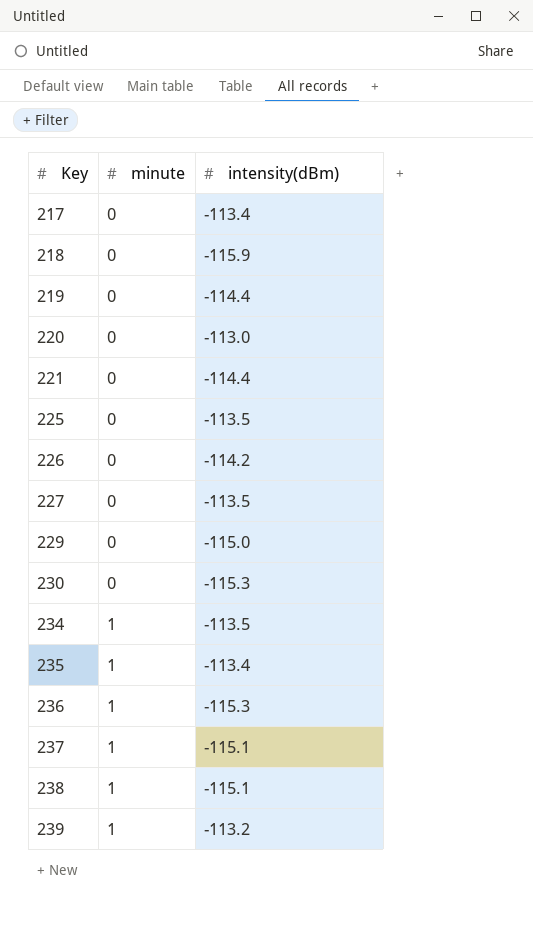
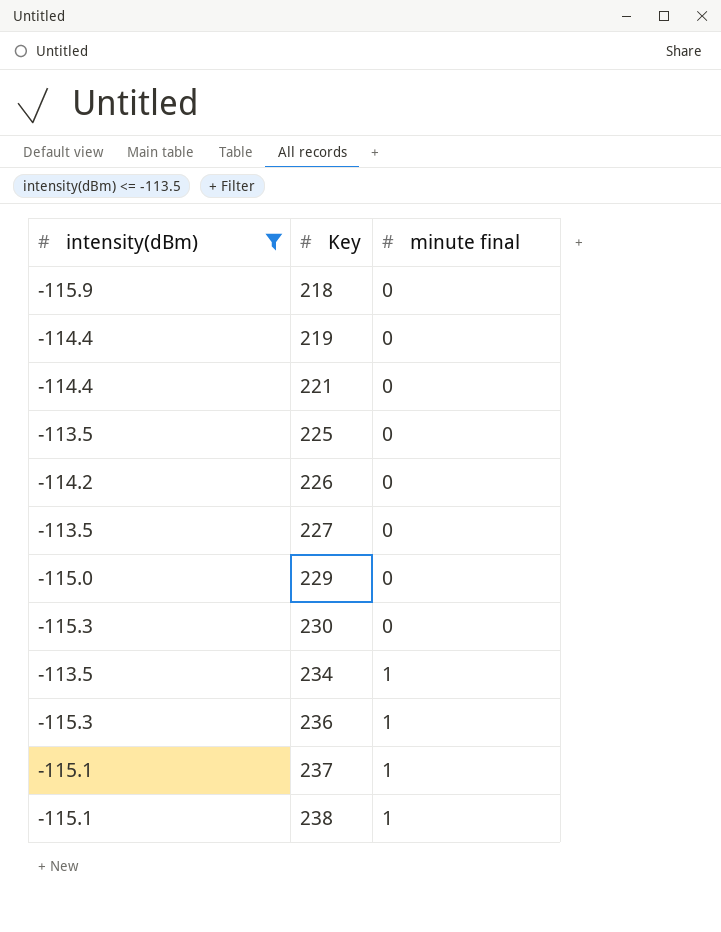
filter: none -> intensity(dBm) <= -113.5
column intensity(dBm) | position: 3 -> 1
column name: minute -> minute final

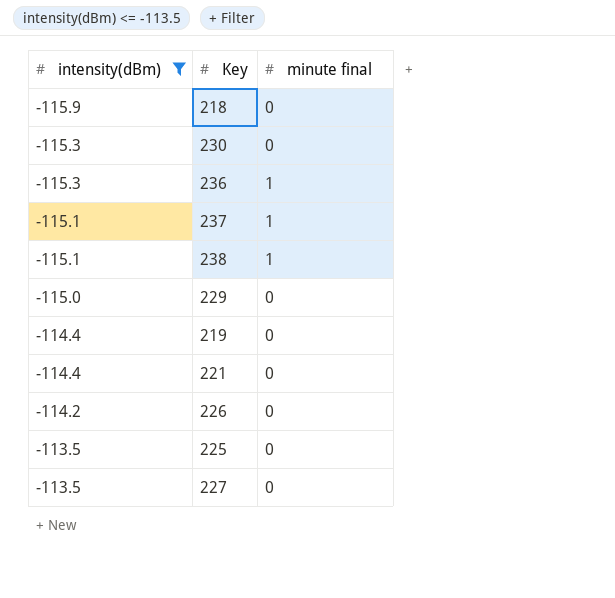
row order: Key ascending -> intensity(dBm) ascending
row 234: -113.5 | 1 -> none

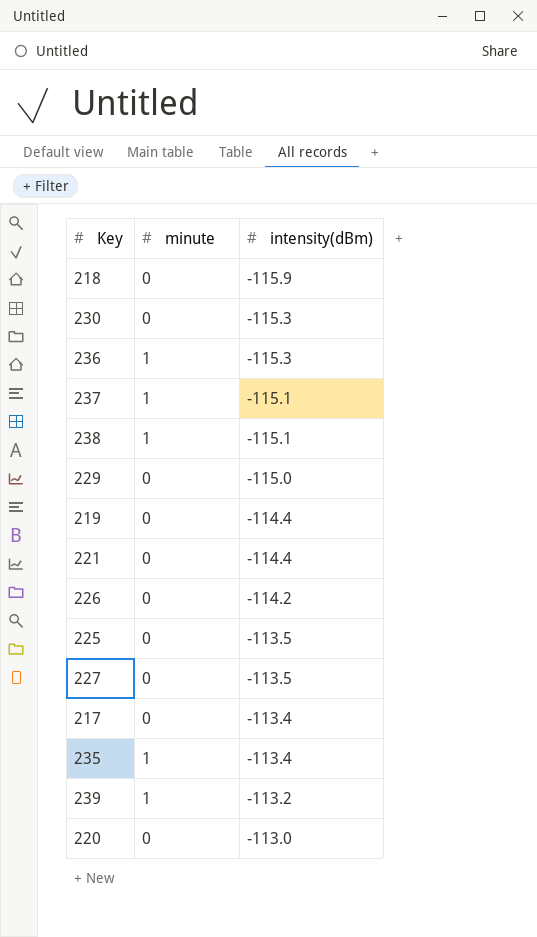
filter: intensity(dBm) <= -113.5 -> none
column name: minute final -> minute
column intensity(dBm) | position: 1 -> 3

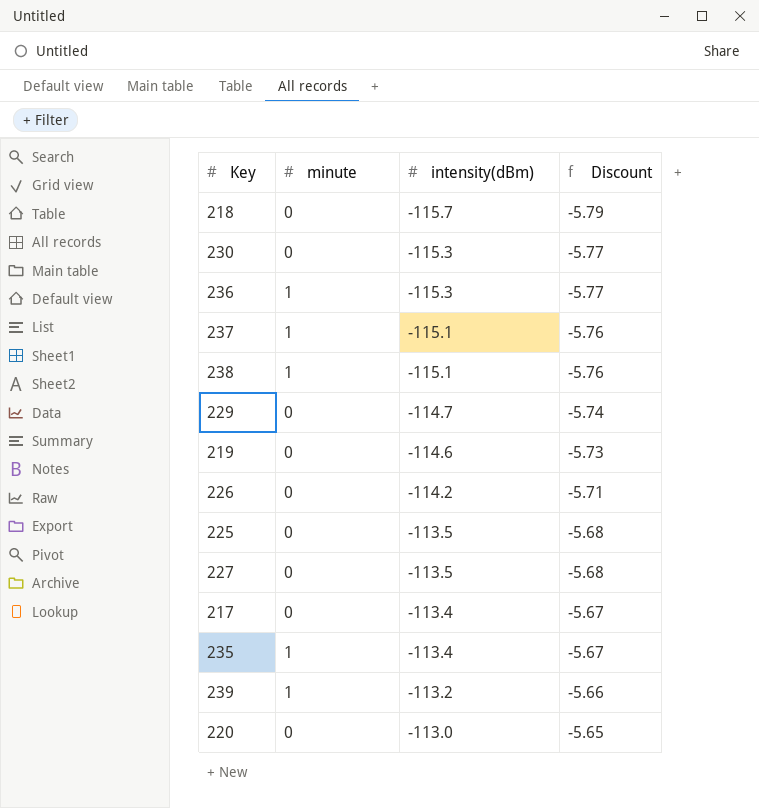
column Discount | formula: none -> [intensity(dBm)] * 0.05
row 221: 0 | -114.4 -> none
218 | intensity(dBm): -115.9 -> -115.7
229 | intensity(dBm): -115.0 -> -114.7
219 | intensity(dBm): -114.4 -> -114.6

